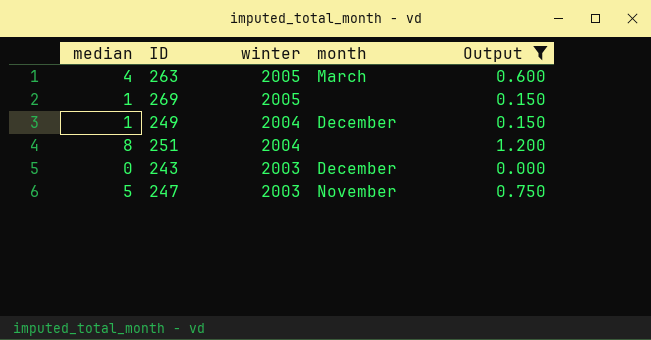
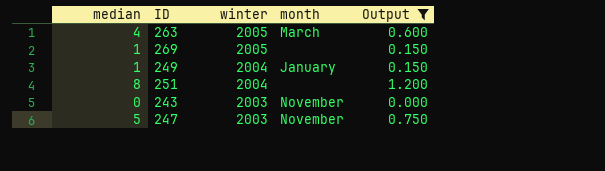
249 | month: December -> January
243 | month: December -> November

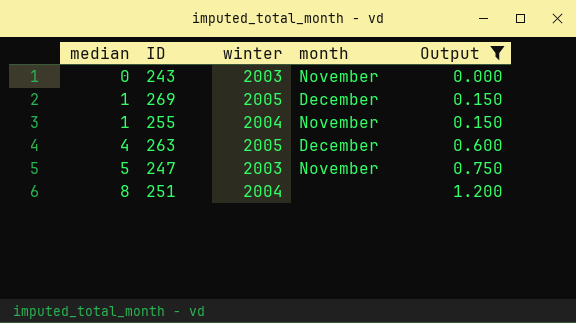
row order: winter descending -> median ascending
row 249: 1 | 2004 | January | 0.150 -> none
269 | month: none -> December
row 255: none -> 1 | 2004 | November | 0.150
263 | month: March -> December

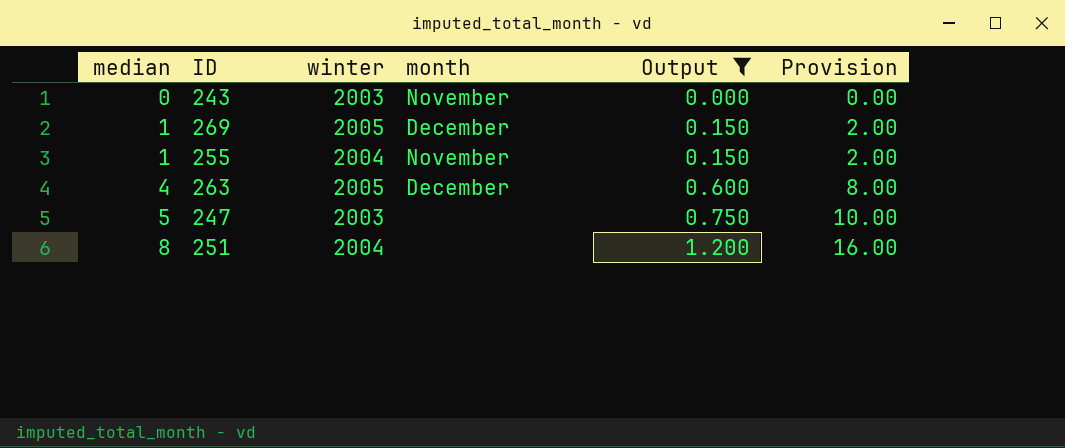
column Provision | formula: none -> [median] * 2
247 | month: November -> none

